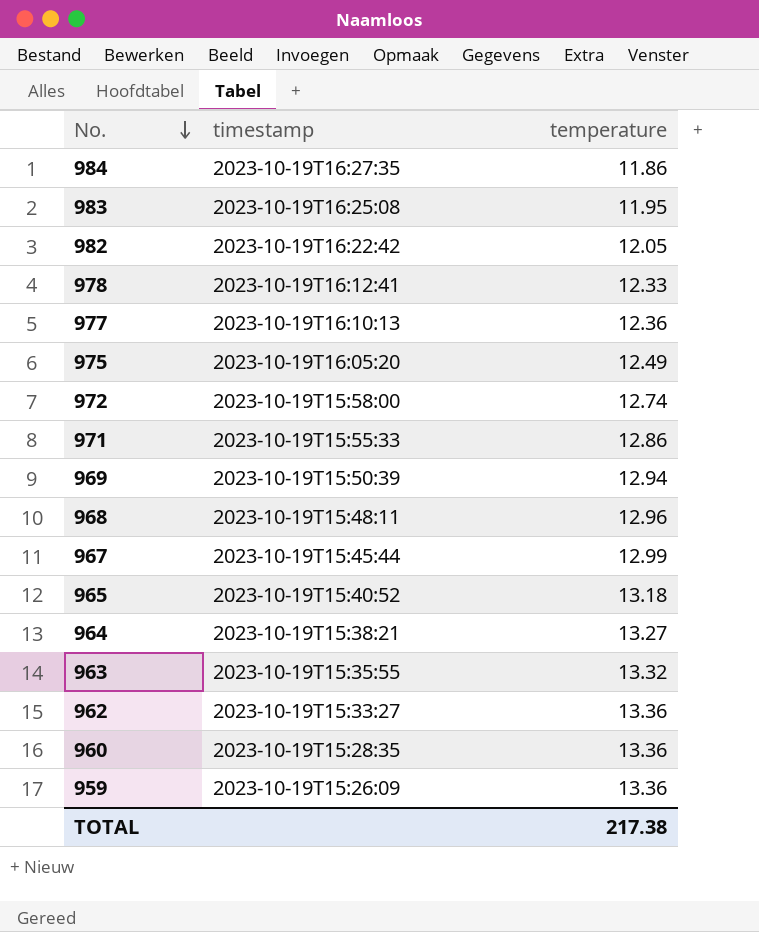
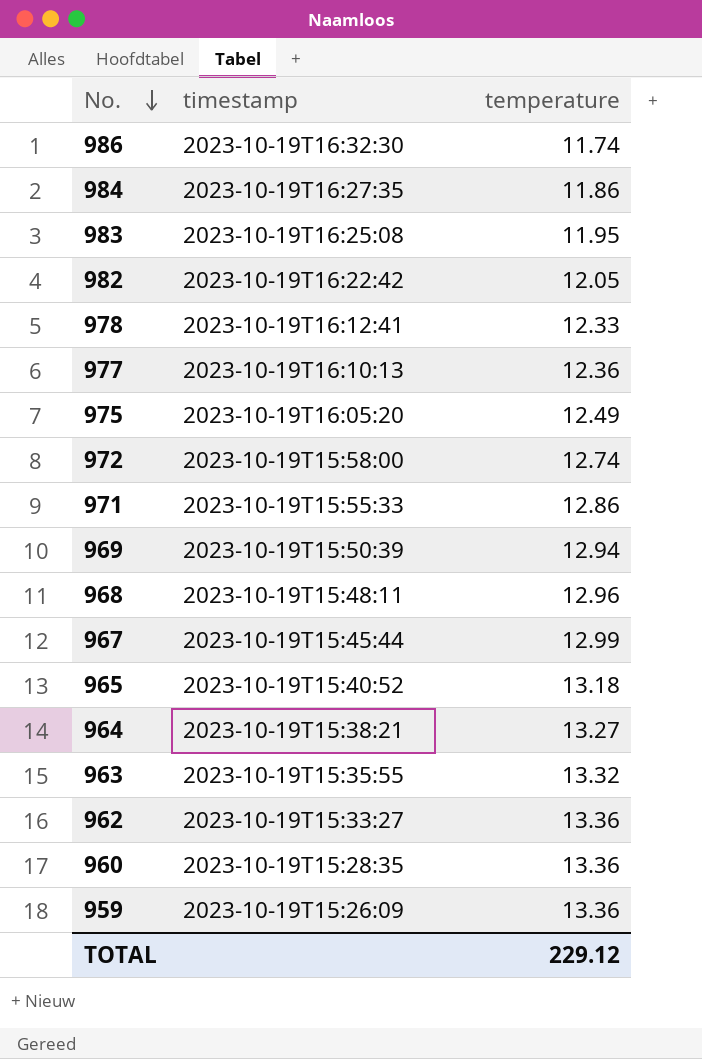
row 986: none -> 2023-10-19T16:32:30 | 11.74
TOTAL | temperature: 217.38 -> 229.12

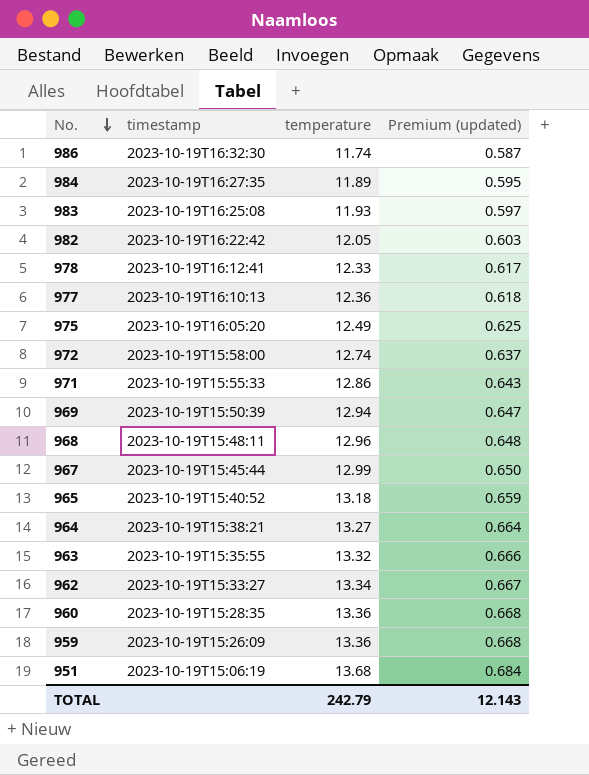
column Premium (updated) | formula: none -> [temperature] * 0.05
984 | temperature: 11.86 -> 11.89
983 | temperature: 11.95 -> 11.93
962 | temperature: 13.36 -> 13.34
row 951: none -> 2023-10-19T15:06:19 | 13.68 | 0.684
TOTAL | temperature: 229.12 -> 242.79

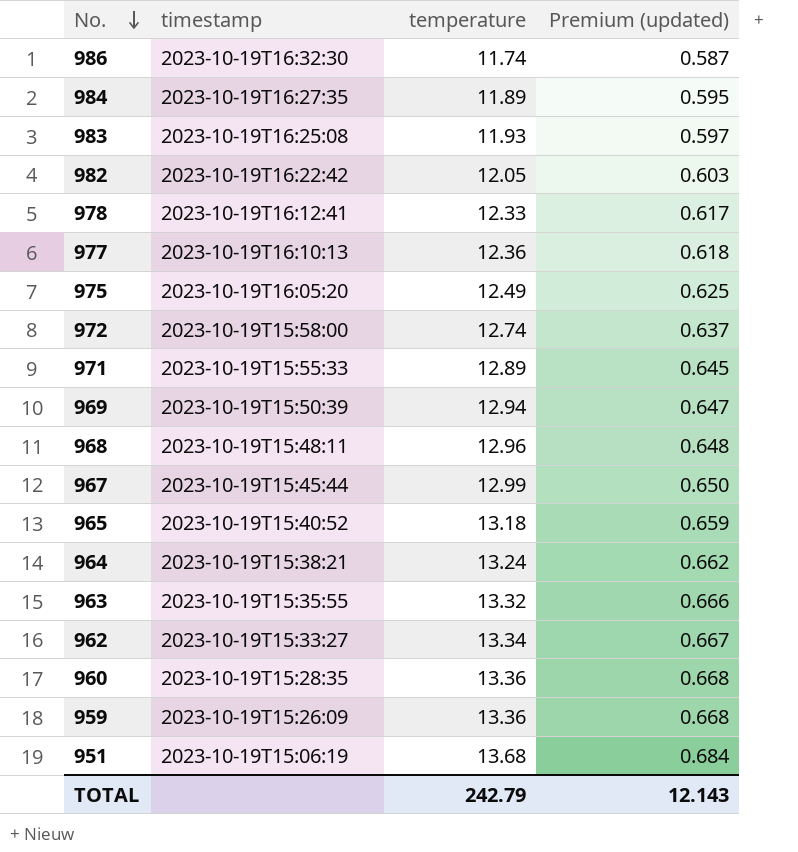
971 | temperature: 12.86 -> 12.89
971 | Premium (updated): 0.643 -> 0.645
964 | temperature: 13.27 -> 13.24
964 | Premium (updated): 0.664 -> 0.662

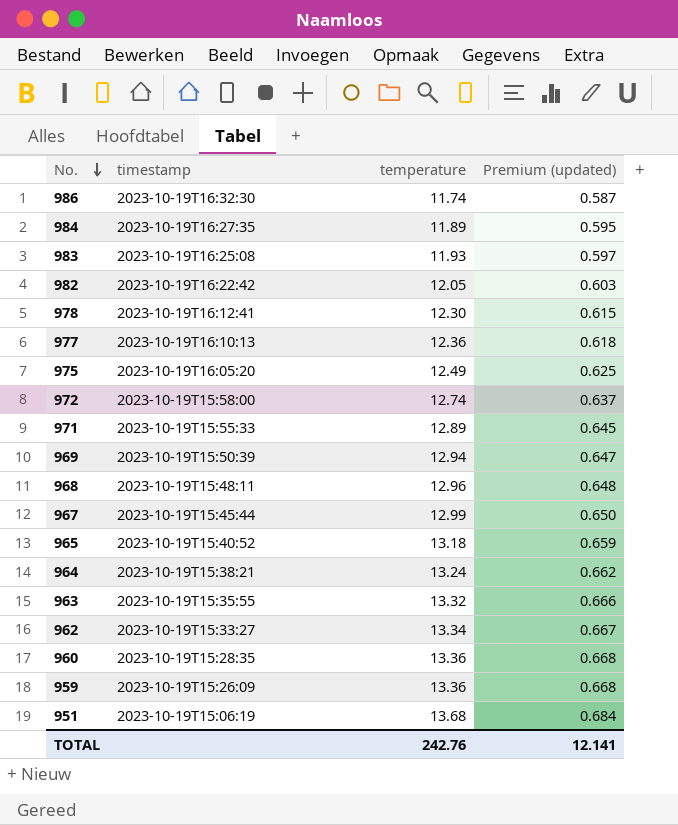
978 | temperature: 12.33 -> 12.30
978 | Premium (updated): 0.617 -> 0.615
TOTAL | temperature: 242.79 -> 242.76
TOTAL | Premium (updated): 12.143 -> 12.141

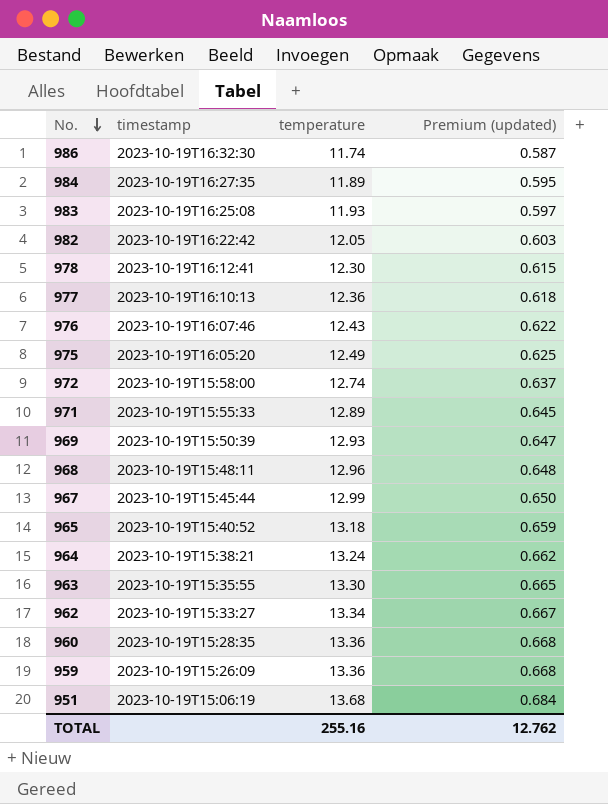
row 976: none -> 2023-10-19T16:07:46 | 12.43 | 0.622
969 | temperature: 12.94 -> 12.93
963 | temperature: 13.32 -> 13.30
963 | Premium (updated): 0.666 -> 0.665
TOTAL | temperature: 242.76 -> 255.16
TOTAL | Premium (updated): 12.141 -> 12.762

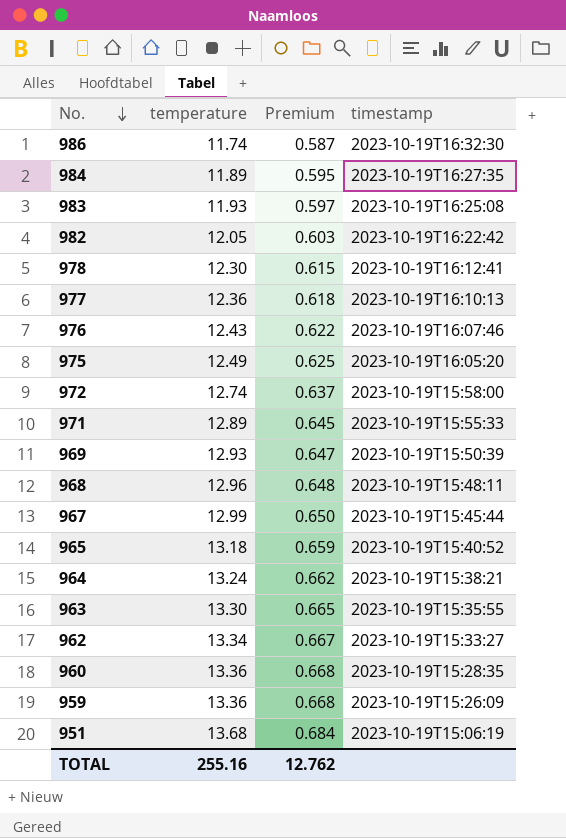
column name: Premium (updated) -> Premium
column timestamp | position: 2 -> 4

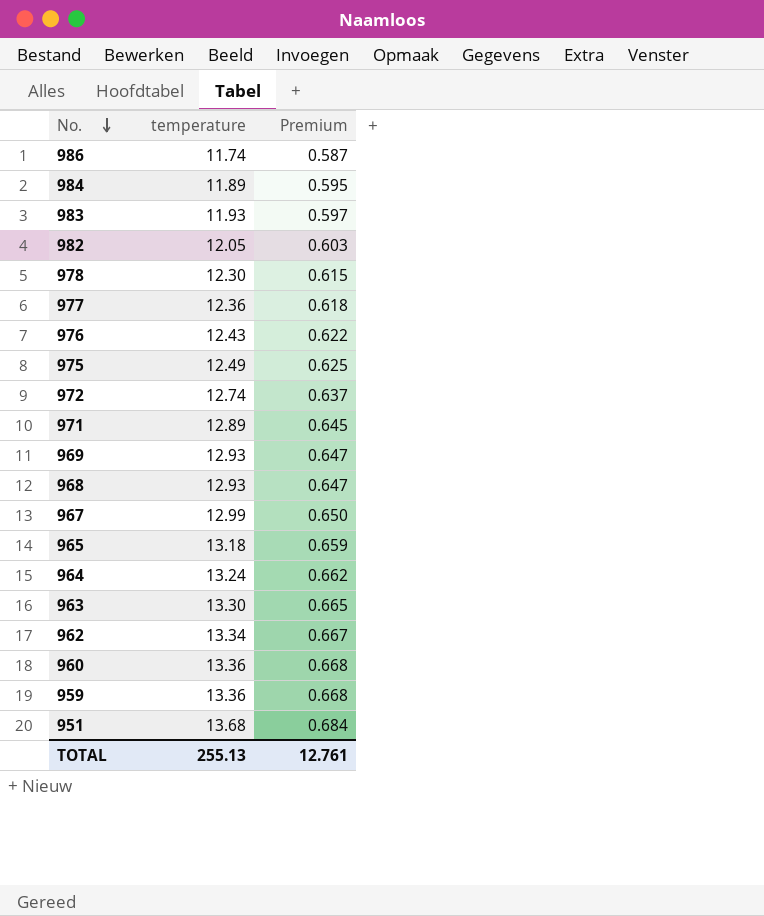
column timestamp | position: 4 -> none
968 | temperature: 12.96 -> 12.93
968 | Premium: 0.648 -> 0.647
TOTAL | temperature: 255.16 -> 255.13
TOTAL | Premium: 12.762 -> 12.761

